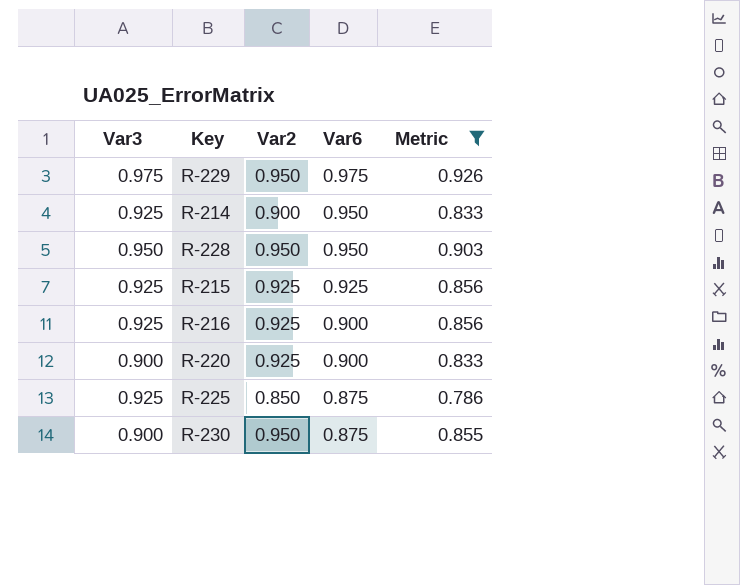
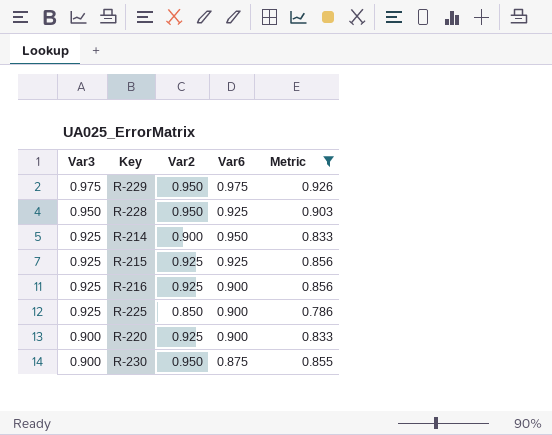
row order: Var6 descending -> Var3 descending
R-228 | Var6: 0.950 -> 0.925
R-225 | Var6: 0.875 -> 0.900

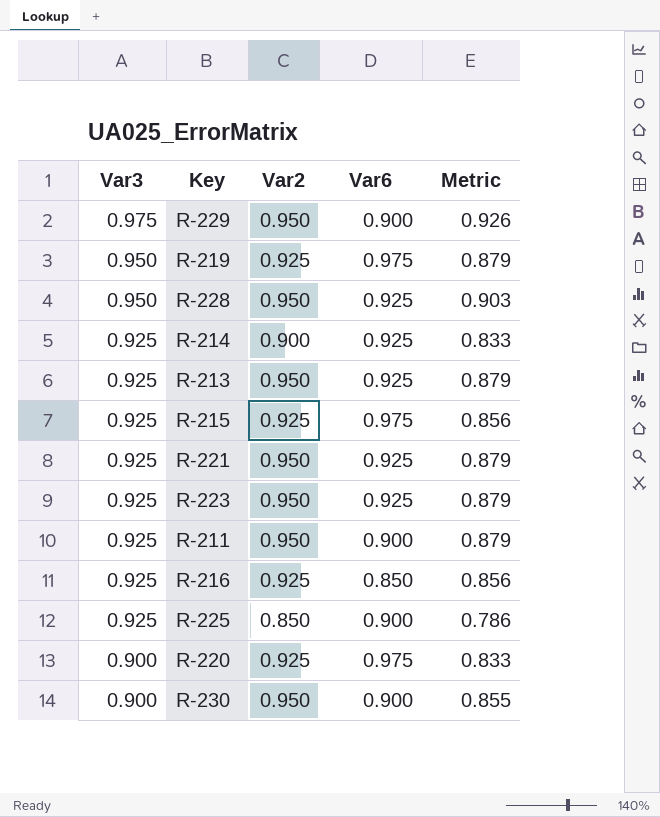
filter: Metric != 0.879 -> none
R-229 | Var6: 0.975 -> 0.900
R-214 | Var6: 0.950 -> 0.925
R-215 | Var6: 0.925 -> 0.975
R-216 | Var6: 0.900 -> 0.850
R-220 | Var6: 0.900 -> 0.975
R-230 | Var6: 0.875 -> 0.900

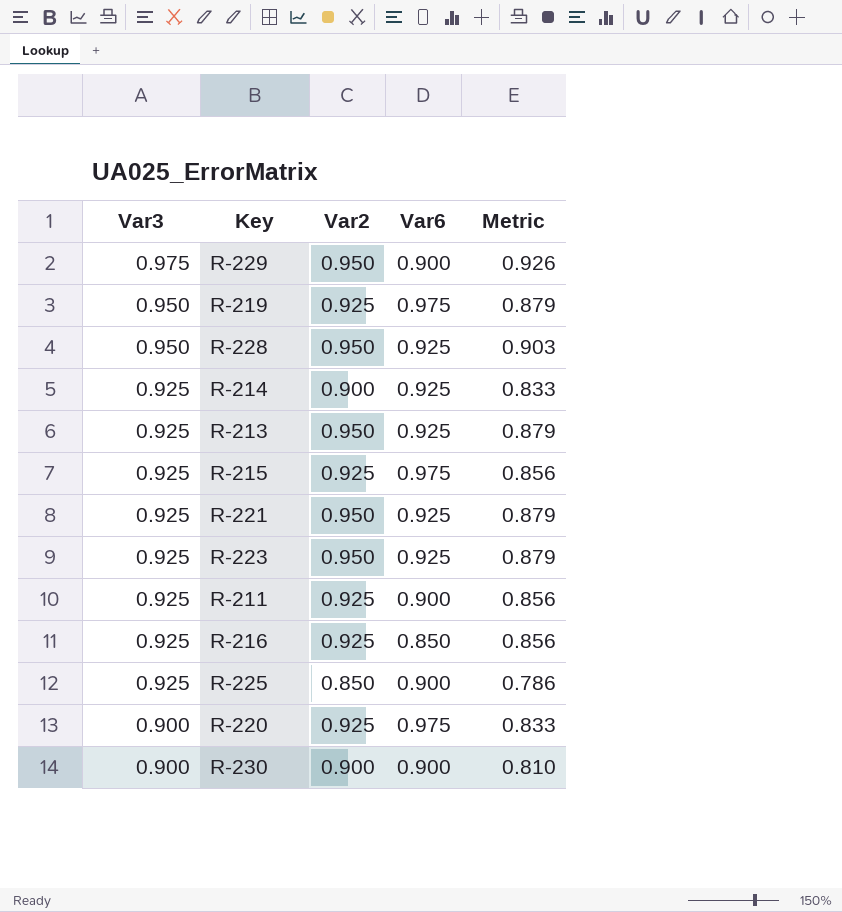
R-211 | Var2: 0.950 -> 0.925
R-211 | Metric: 0.879 -> 0.856
R-230 | Var2: 0.950 -> 0.900
R-230 | Metric: 0.855 -> 0.810

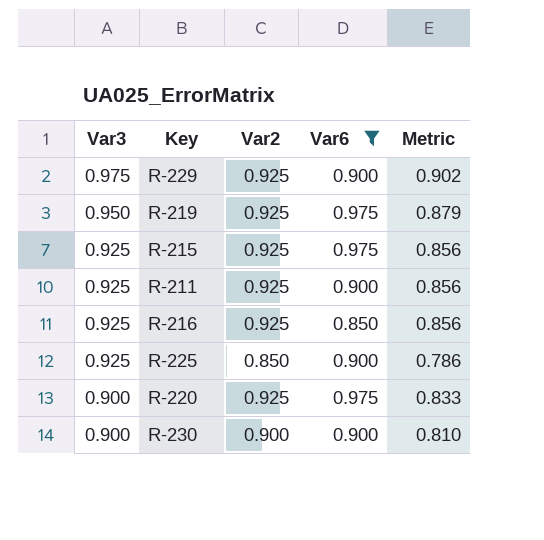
filter: none -> Var6 != 0.925
R-229 | Var2: 0.950 -> 0.925
R-229 | Metric: 0.926 -> 0.902

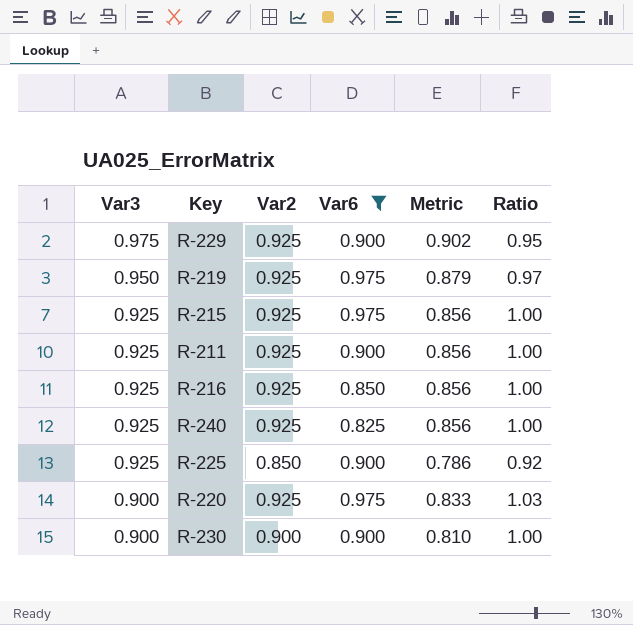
column Ratio | formula: none -> [Var2] / [Var3]
row R-240: none -> 0.925 | 0.925 | 0.825 | 0.856 | 1.00

